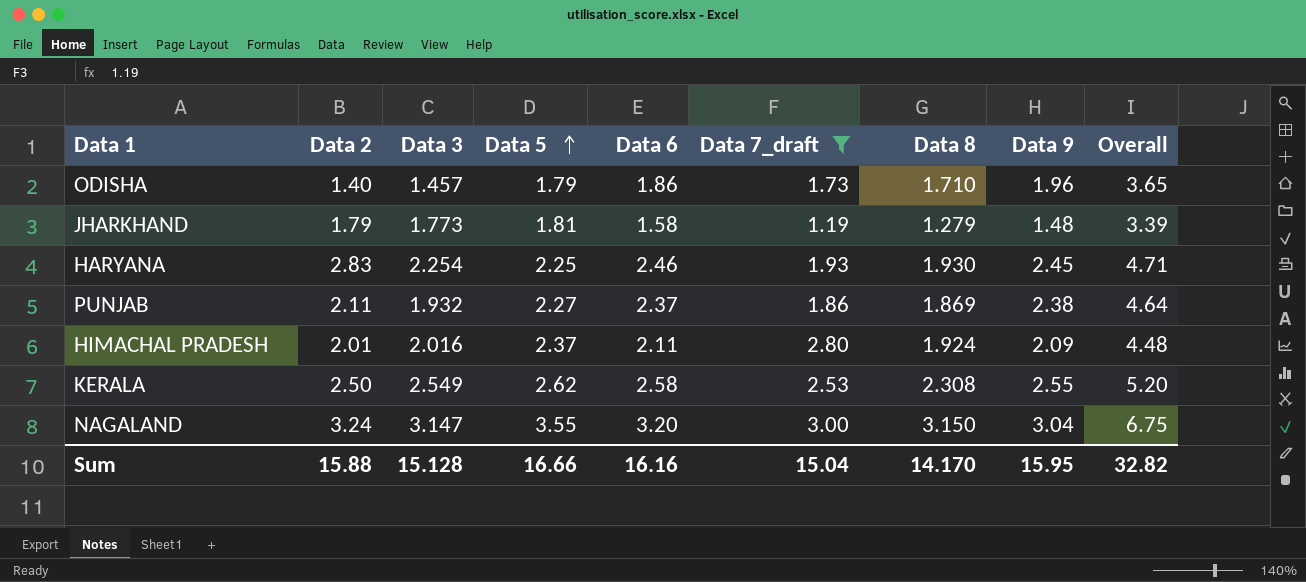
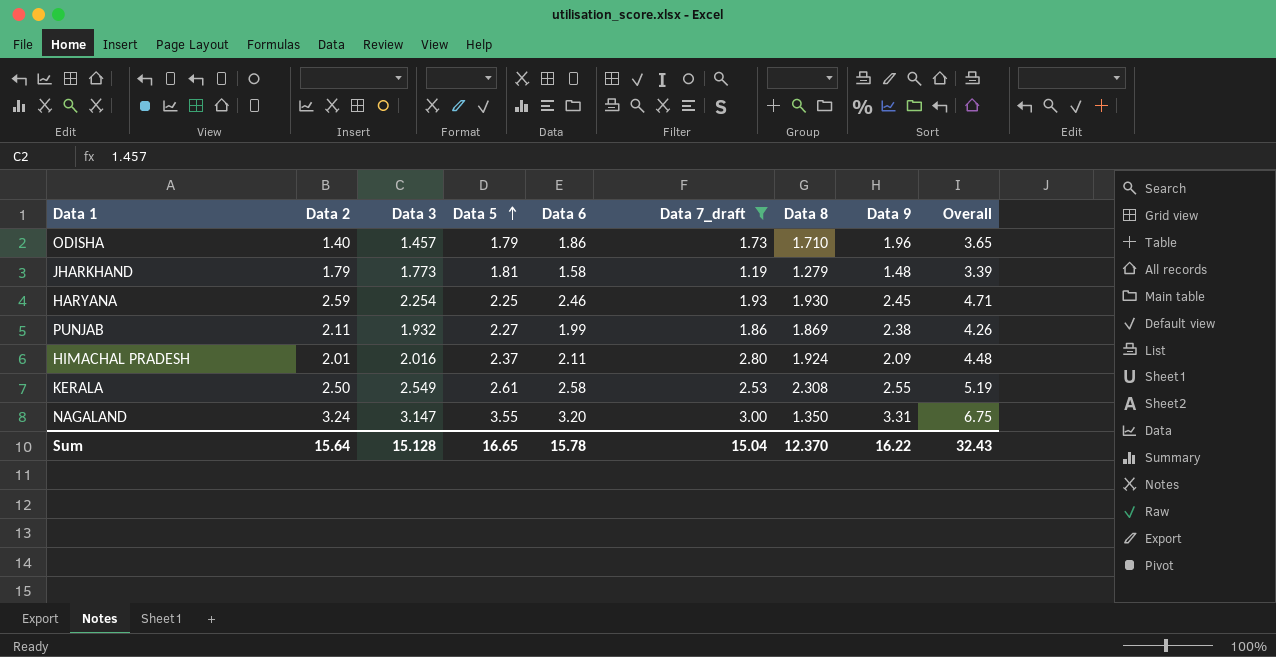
HARYANA | Data 2: 2.83 -> 2.59
PUNJAB | Data 6: 2.37 -> 1.99
PUNJAB | Overall: 4.64 -> 4.26
KERALA | Data 5: 2.62 -> 2.61
KERALA | Overall: 5.20 -> 5.19
NAGALAND | Data 8: 3.150 -> 1.350
NAGALAND | Data 9: 3.04 -> 3.31
Sum | Data 2: 15.88 -> 15.64
Sum | Data 5: 16.66 -> 16.65
Sum | Data 6: 16.16 -> 15.78
Sum | Data 8: 14.170 -> 12.370
Sum | Data 9: 15.95 -> 16.22
Sum | Overall: 32.82 -> 32.43

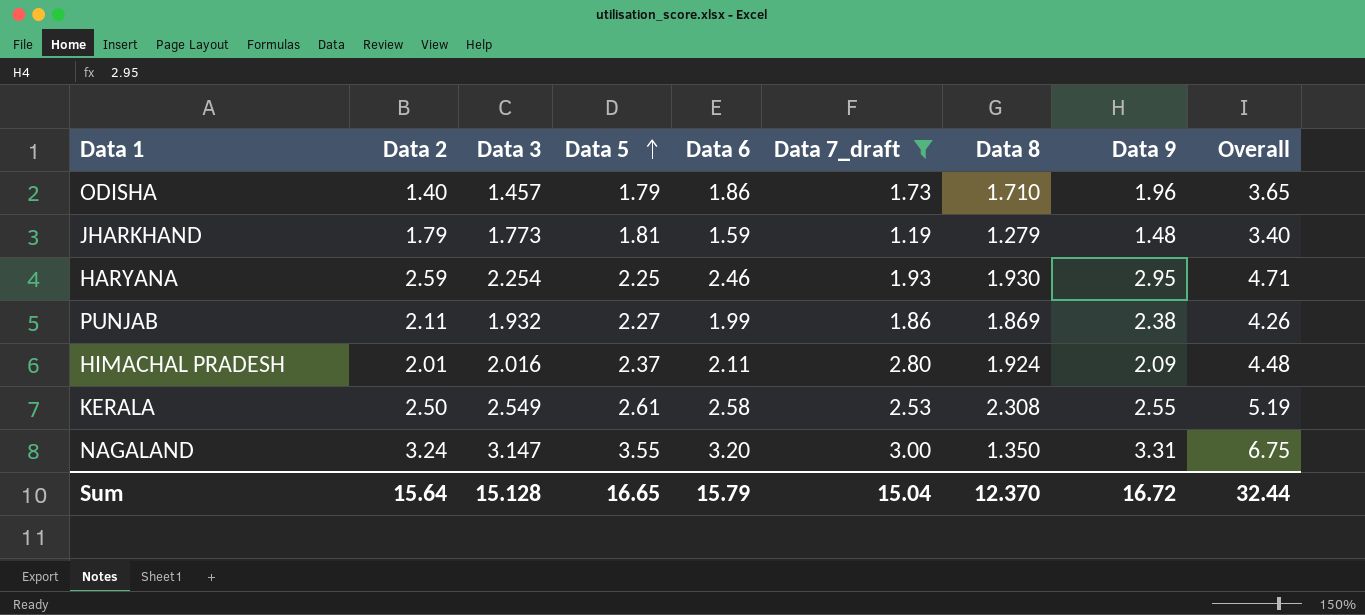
JHARKHAND | Data 6: 1.58 -> 1.59
JHARKHAND | Overall: 3.39 -> 3.40
HARYANA | Data 9: 2.45 -> 2.95
Sum | Data 6: 15.78 -> 15.79
Sum | Data 9: 16.22 -> 16.72
Sum | Overall: 32.43 -> 32.44

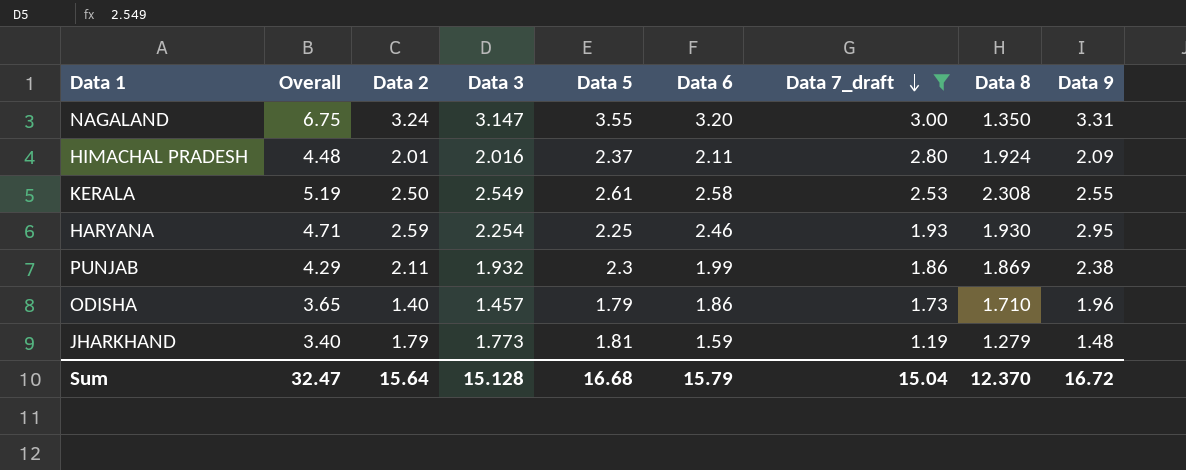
row order: Data 5 ascending -> Data 7_draft descending
column Overall | position: 9 -> 2
PUNJAB | Overall: 4.26 -> 4.29
PUNJAB | Data 5: 2.27 -> 2.3
Sum | Overall: 32.44 -> 32.47
Sum | Data 5: 16.65 -> 16.68

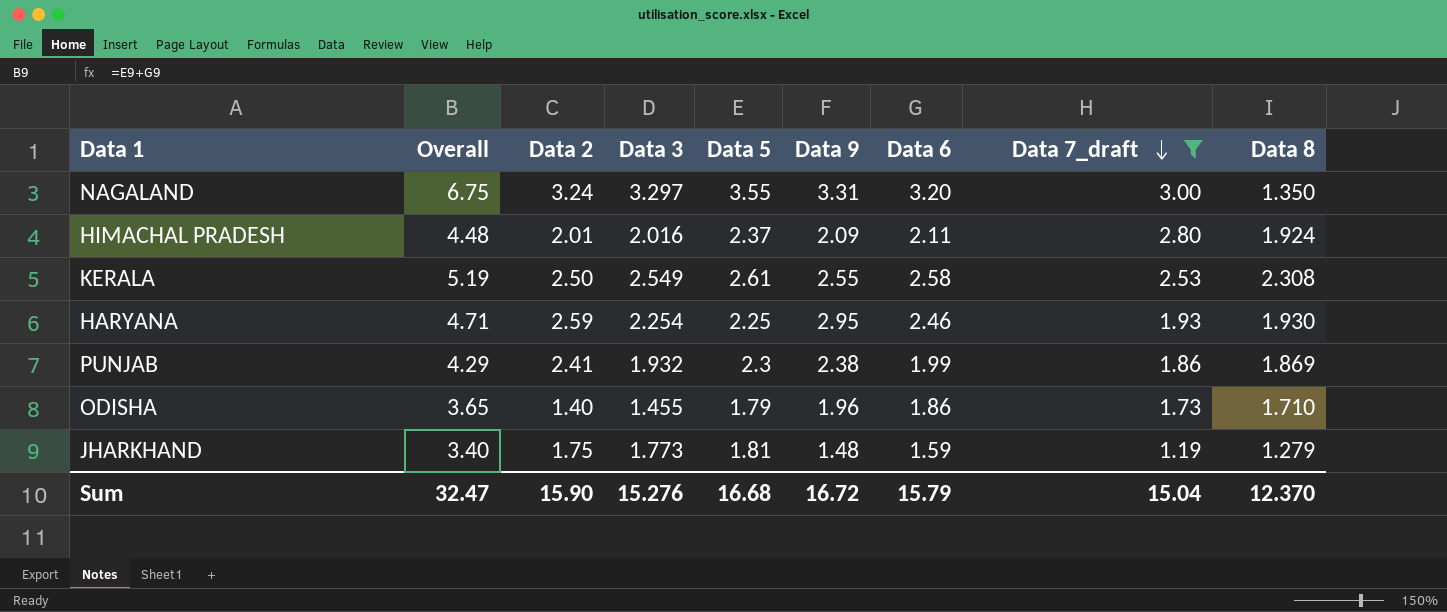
column Data 9 | position: 9 -> 6
NAGALAND | Data 3: 3.147 -> 3.297
PUNJAB | Data 2: 2.11 -> 2.41
ODISHA | Data 3: 1.457 -> 1.455
JHARKHAND | Data 2: 1.79 -> 1.75
Sum | Data 2: 15.64 -> 15.90
Sum | Data 3: 15.128 -> 15.276

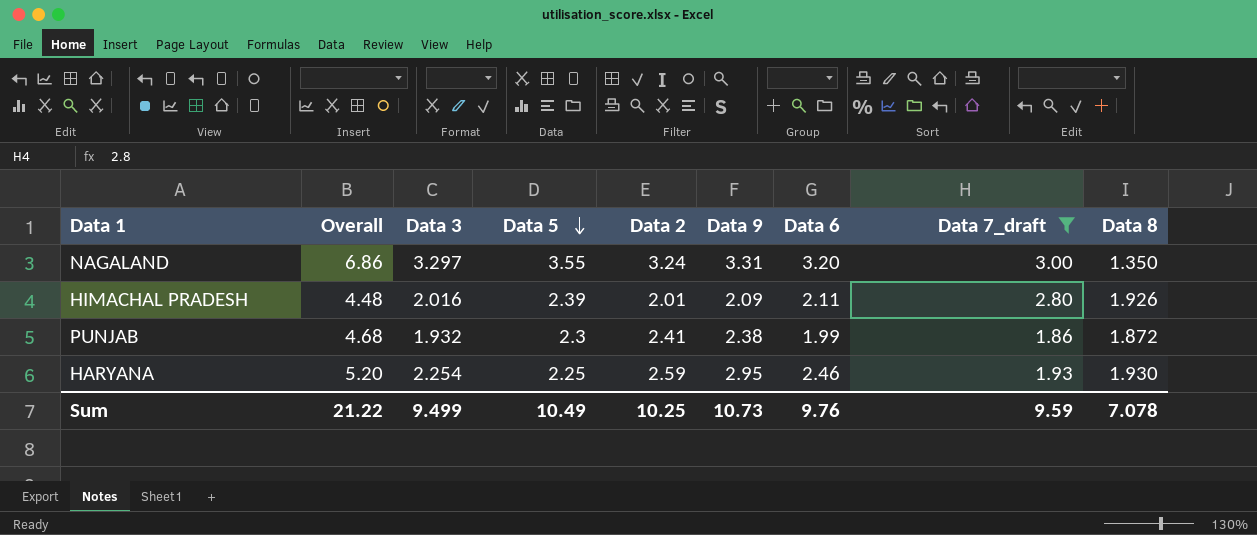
row order: Data 7_draft descending -> Data 5 descending
column Overall | formula: [Data 5] + [Data 6] -> [Data 5] + [Data 9]
column Data 2 | position: 3 -> 5
row KERALA: 5.19 | 2.50 | 2.549 | 2.61 | 2.55 | 2.58 | 2.53 | 2.308 -> none
row ODISHA: 3.65 | 1.40 | 1.455 | 1.79 | 1.96 | 1.86 | 1.73 | 1.710 -> none
row JHARKHAND: 3.40 | 1.75 | 1.773 | 1.81 | 1.48 | 1.59 | 1.19 | 1.279 -> none
HIMACHAL PRADESH | Data 5: 2.37 -> 2.39
HIMACHAL PRADESH | Data 8: 1.924 -> 1.926
PUNJAB | Data 8: 1.869 -> 1.872
Sum | Overall: 32.47 -> 21.22
Sum | Data 3: 15.276 -> 9.499
Sum | Data 5: 16.68 -> 10.49
Sum | Data 2: 15.90 -> 10.25
Sum | Data 9: 16.72 -> 10.73
Sum | Data 6: 15.79 -> 9.76
Sum | Data 7_draft: 15.04 -> 9.59
Sum | Data 8: 12.370 -> 7.078

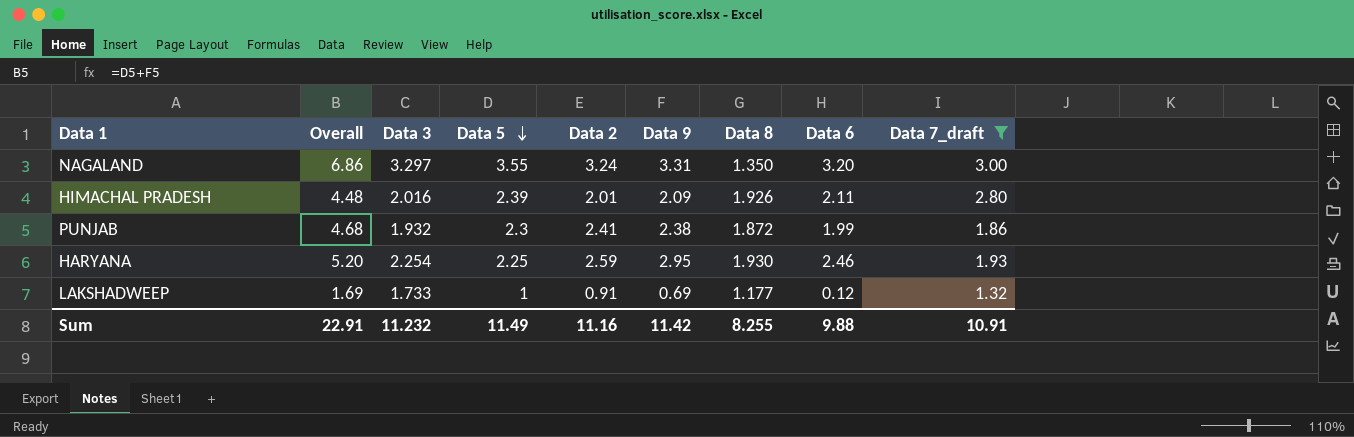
column Data 8 | position: 9 -> 7
row LAKSHADWEEP: none -> 1.69 | 1.733 | 1 | 0.91 | 0.69 | 1.177 | 0.12 | 1.32
Sum | Overall: 21.22 -> 22.91
Sum | Data 3: 9.499 -> 11.232
Sum | Data 5: 10.49 -> 11.49
Sum | Data 2: 10.25 -> 11.16
Sum | Data 9: 10.73 -> 11.42
Sum | Data 8: 7.078 -> 8.255
Sum | Data 6: 9.76 -> 9.88
Sum | Data 7_draft: 9.59 -> 10.91

